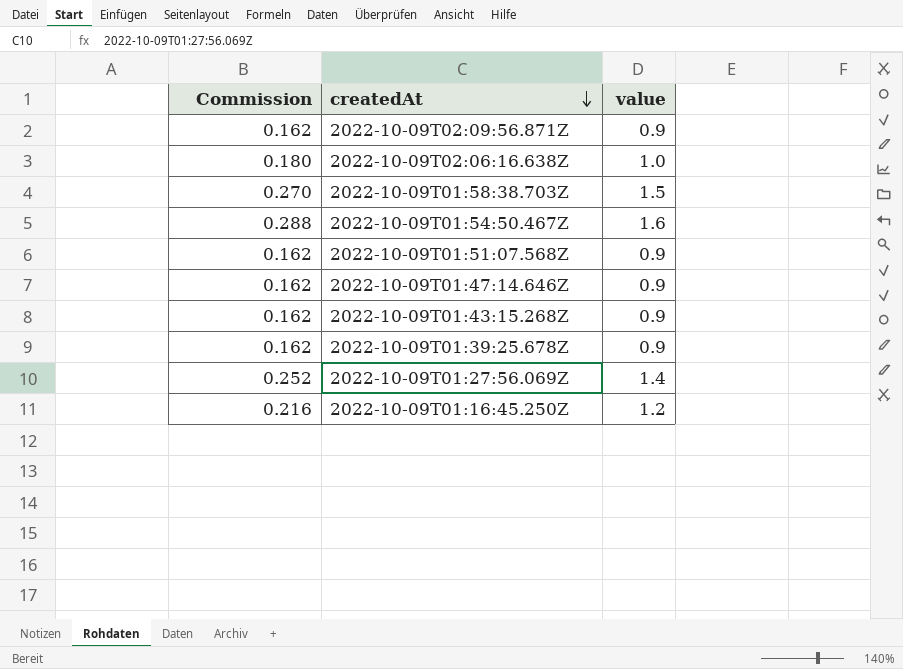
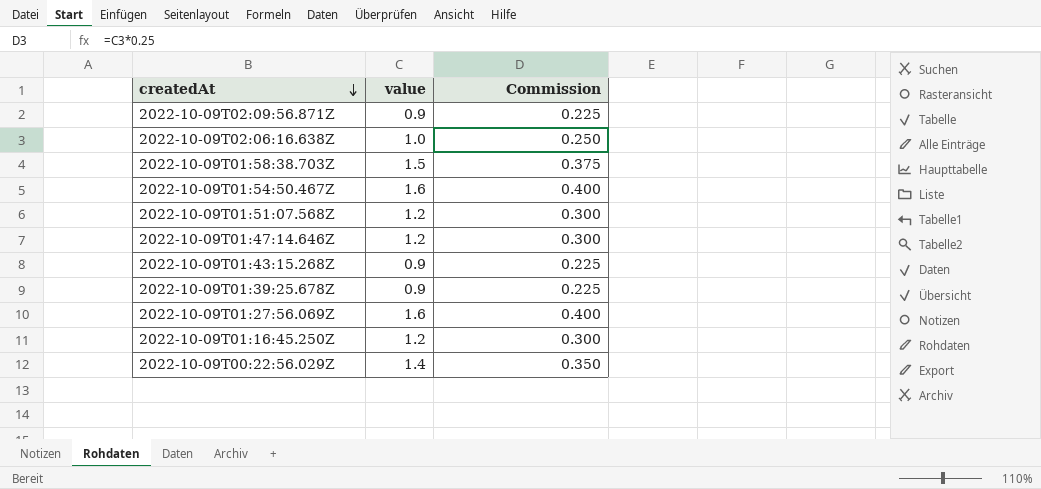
column Commission | formula: [value] * 0.18 -> [value] * 0.25
column Commission | position: 1 -> 3
2022-10-09T01:51:07.568Z | value: 0.9 -> 1.2
2022-10-09T01:47:14.646Z | value: 0.9 -> 1.2
2022-10-09T01:27:56.069Z | value: 1.4 -> 1.6
row 2022-10-09T00:22:56.029Z: none -> 1.4 | 0.350

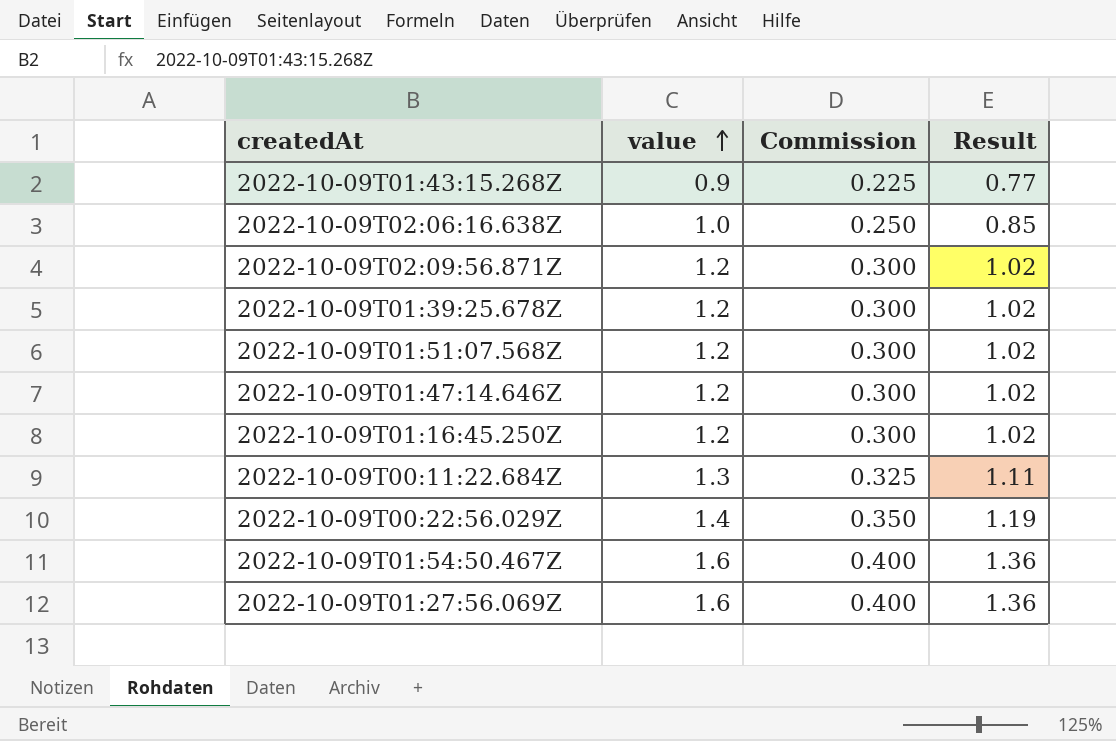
row order: createdAt descending -> value ascending
column Result | formula: none -> [value] * 0.85
row 2022-10-09T01:58:38.703Z: 1.5 | 0.375 -> none
2022-10-09T02:09:56.871Z | value: 0.9 -> 1.2
2022-10-09T02:09:56.871Z | Commission: 0.225 -> 0.300
2022-10-09T01:39:25.678Z | value: 0.9 -> 1.2
2022-10-09T01:39:25.678Z | Commission: 0.225 -> 0.300
row 2022-10-09T00:11:22.684Z: none -> 1.3 | 0.325 | 1.11

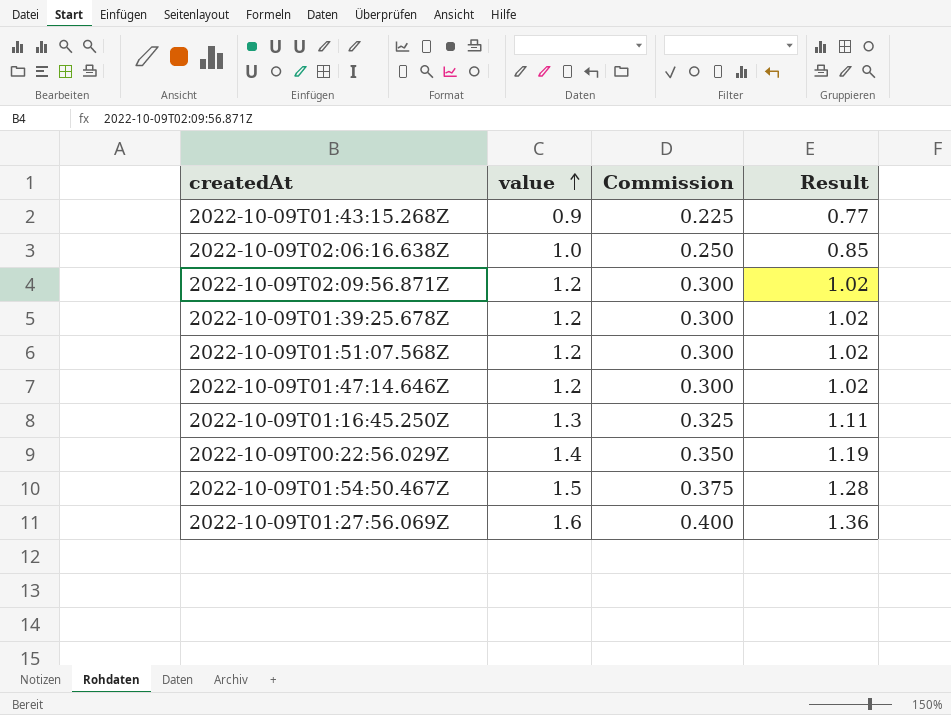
row 2022-10-09T00:11:22.684Z: 1.3 | 0.325 | 1.11 -> none
2022-10-09T01:16:45.250Z | value: 1.2 -> 1.3
2022-10-09T01:16:45.250Z | Commission: 0.300 -> 0.325
2022-10-09T01:16:45.250Z | Result: 1.02 -> 1.11
2022-10-09T01:54:50.467Z | value: 1.6 -> 1.5
2022-10-09T01:54:50.467Z | Commission: 0.400 -> 0.375
2022-10-09T01:54:50.467Z | Result: 1.36 -> 1.28

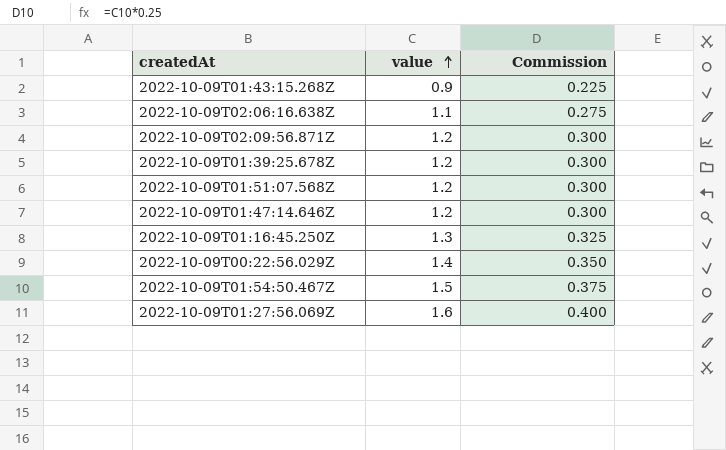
column Result | formula: [value] * 0.85 -> none
2022-10-09T02:06:16.638Z | value: 1.0 -> 1.1
2022-10-09T02:06:16.638Z | Commission: 0.250 -> 0.275

